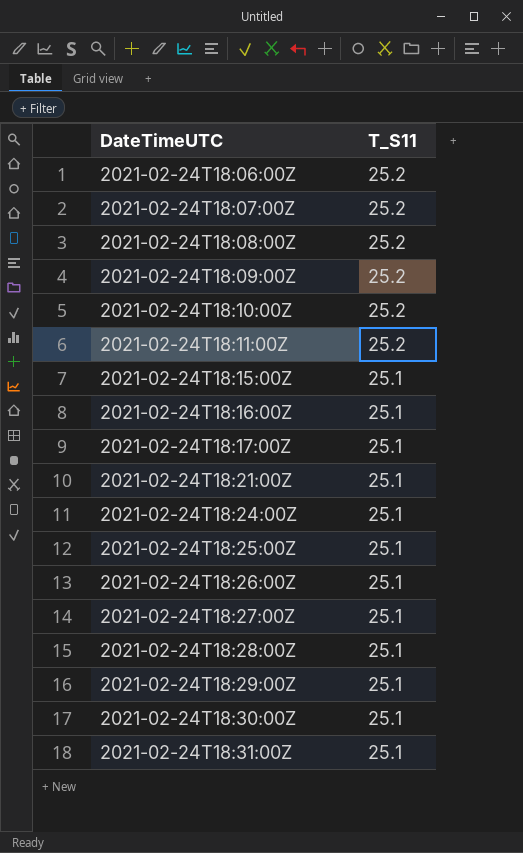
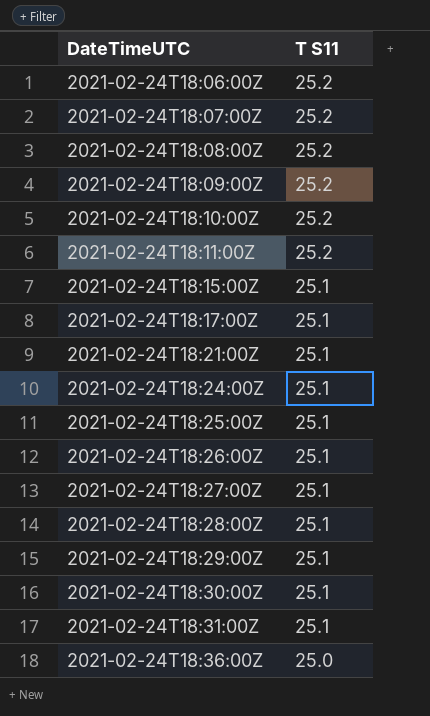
column name: T_S11 -> T S11
row 2021-02-24T18:16:00Z: 25.1 -> none
row 2021-02-24T18:36:00Z: none -> 25.0

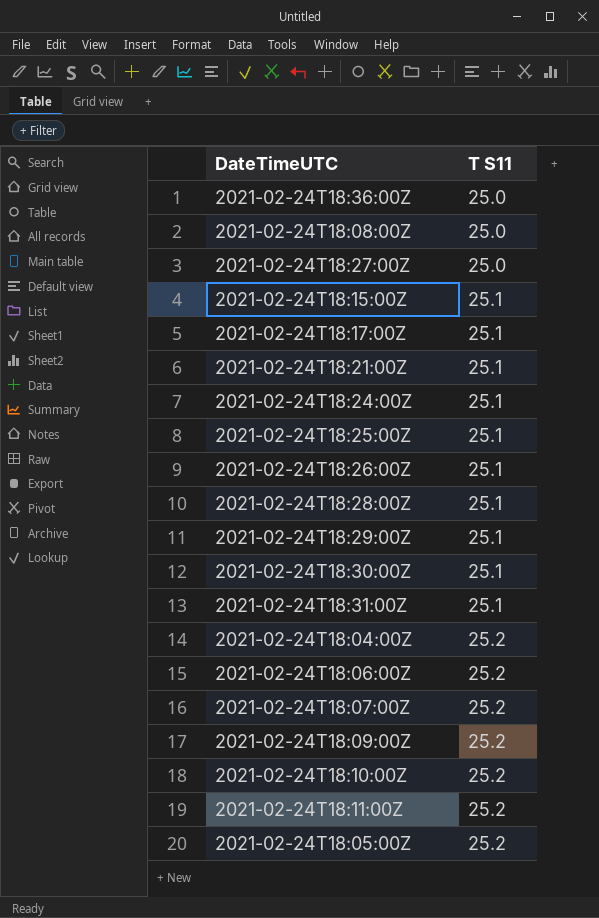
row order: DateTimeUTC ascending -> T S11 ascending
2021-02-24T18:08:00Z | T S11: 25.2 -> 25.0
2021-02-24T18:27:00Z | T S11: 25.1 -> 25.0
row 2021-02-24T18:04:00Z: none -> 25.2
row 2021-02-24T18:05:00Z: none -> 25.2

